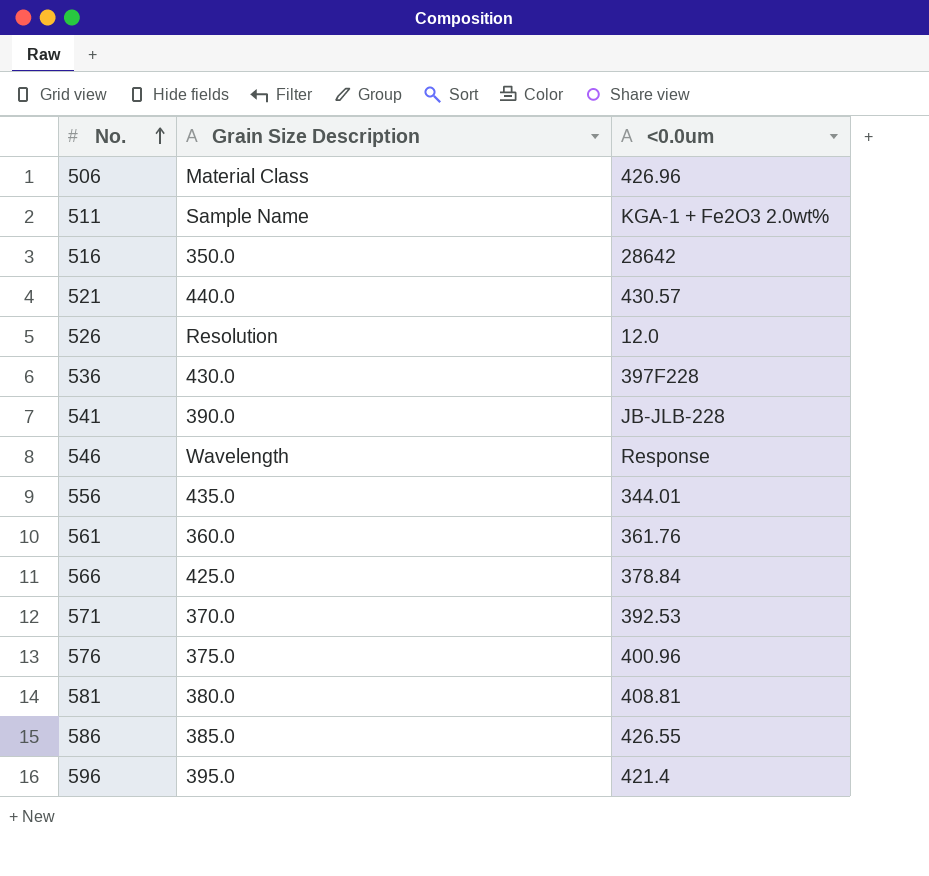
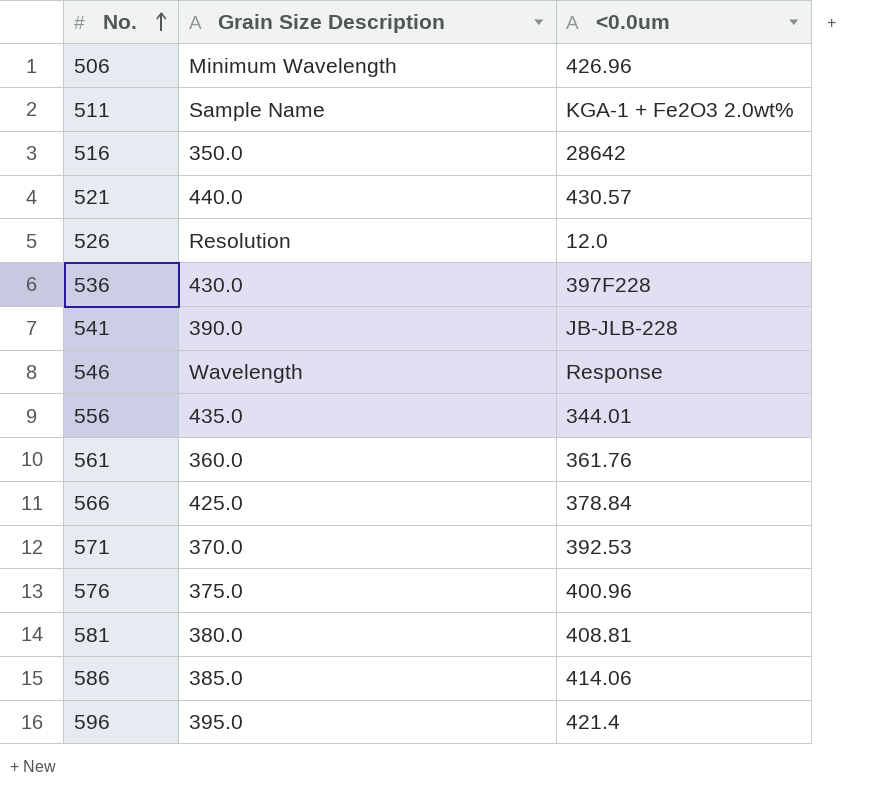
506 | Grain Size Description: Material Class -> Minimum Wavelength
586 | <0.0um: 426.55 -> 414.06

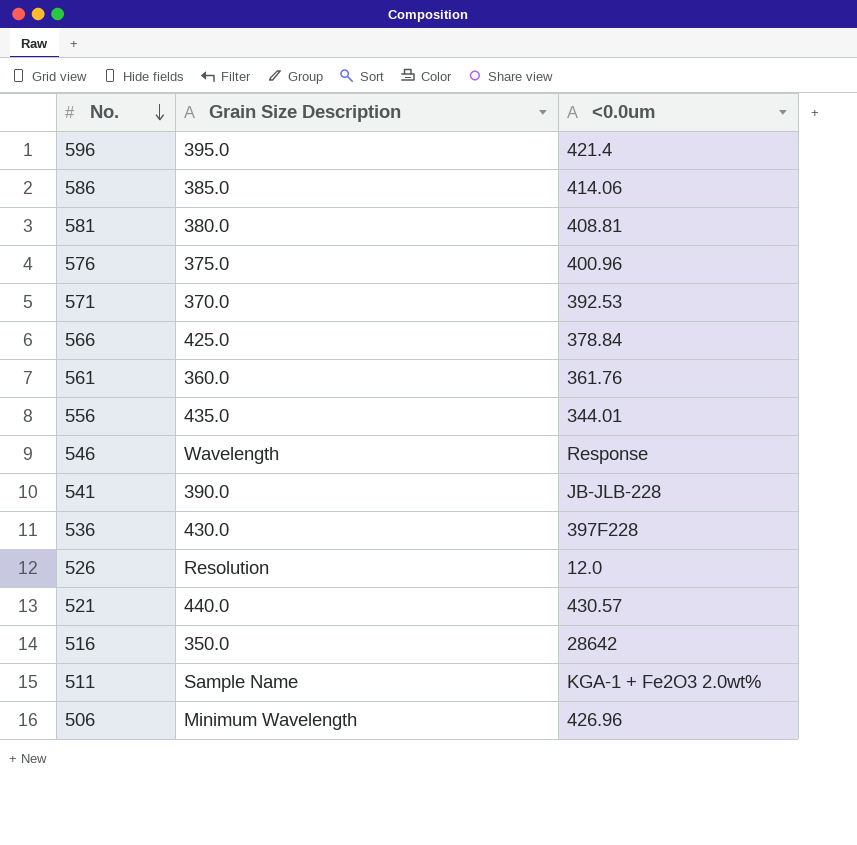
row order: No. ascending -> No. descending

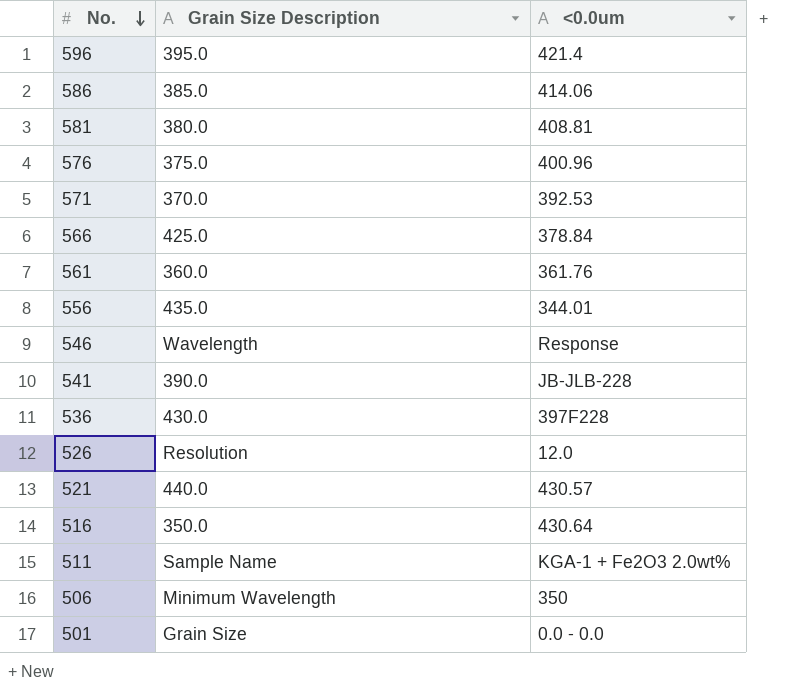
516 | <0.0um: 28642 -> 430.64
506 | <0.0um: 426.96 -> 350
row 501: none -> Grain Size | 0.0 - 0.0

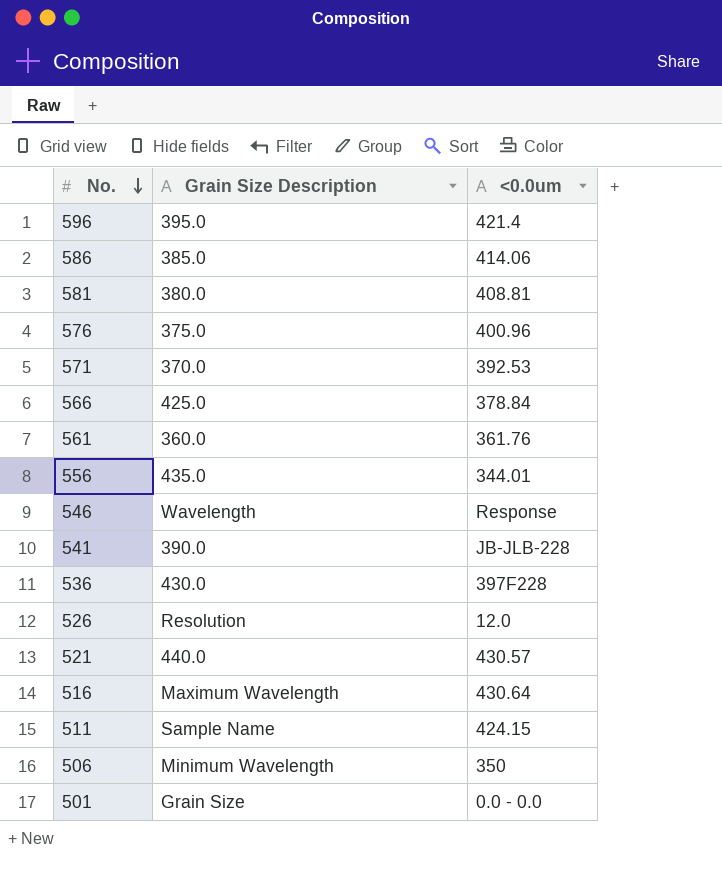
516 | Grain Size Description: 350.0 -> Maximum Wavelength
511 | <0.0um: KGA-1 + Fe2O3 2.0wt% -> 424.15

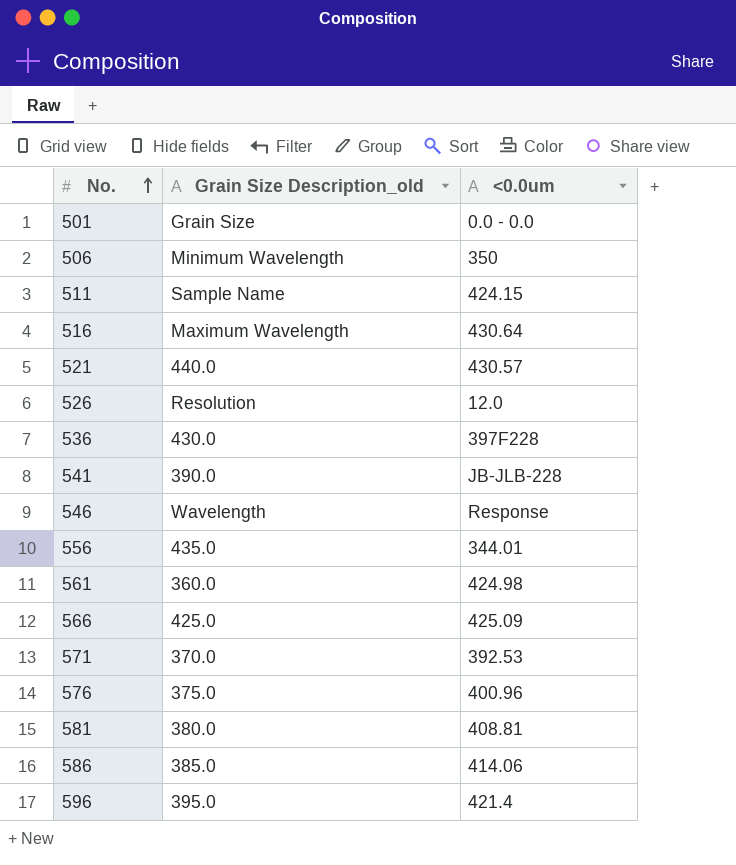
row order: No. descending -> No. ascending
column name: Grain Size Description -> Grain Size Description_old
561 | <0.0um: 361.76 -> 424.98
566 | <0.0um: 378.84 -> 425.09

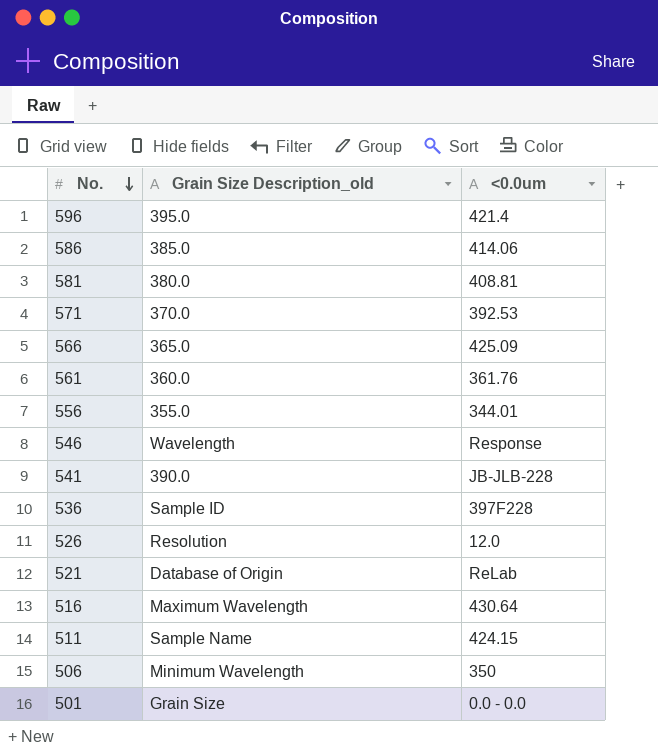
row order: No. ascending -> No. descending
row 576: 375.0 | 400.96 -> none
566 | Grain Size Description_old: 425.0 -> 365.0
561 | <0.0um: 424.98 -> 361.76
556 | Grain Size Description_old: 435.0 -> 355.0
536 | Grain Size Description_old: 430.0 -> Sample ID
521 | Grain Size Description_old: 440.0 -> Database of Origin
521 | <0.0um: 430.57 -> ReLab

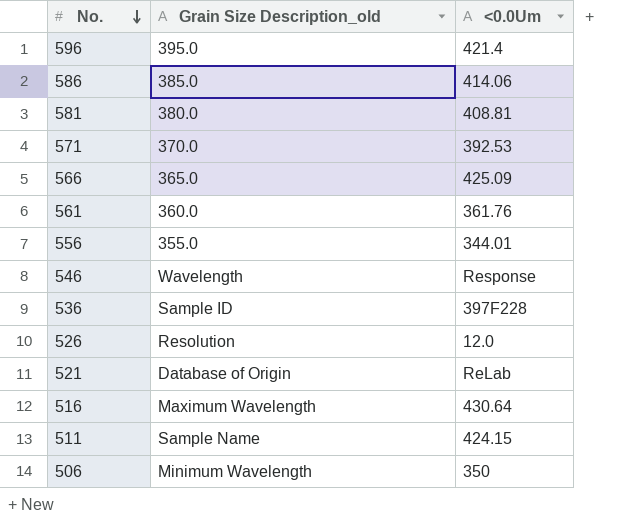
column name: <0.0um -> <0.0Um
row 541: 390.0 | JB-JLB-228 -> none
row 501: Grain Size | 0.0 - 0.0 -> none

